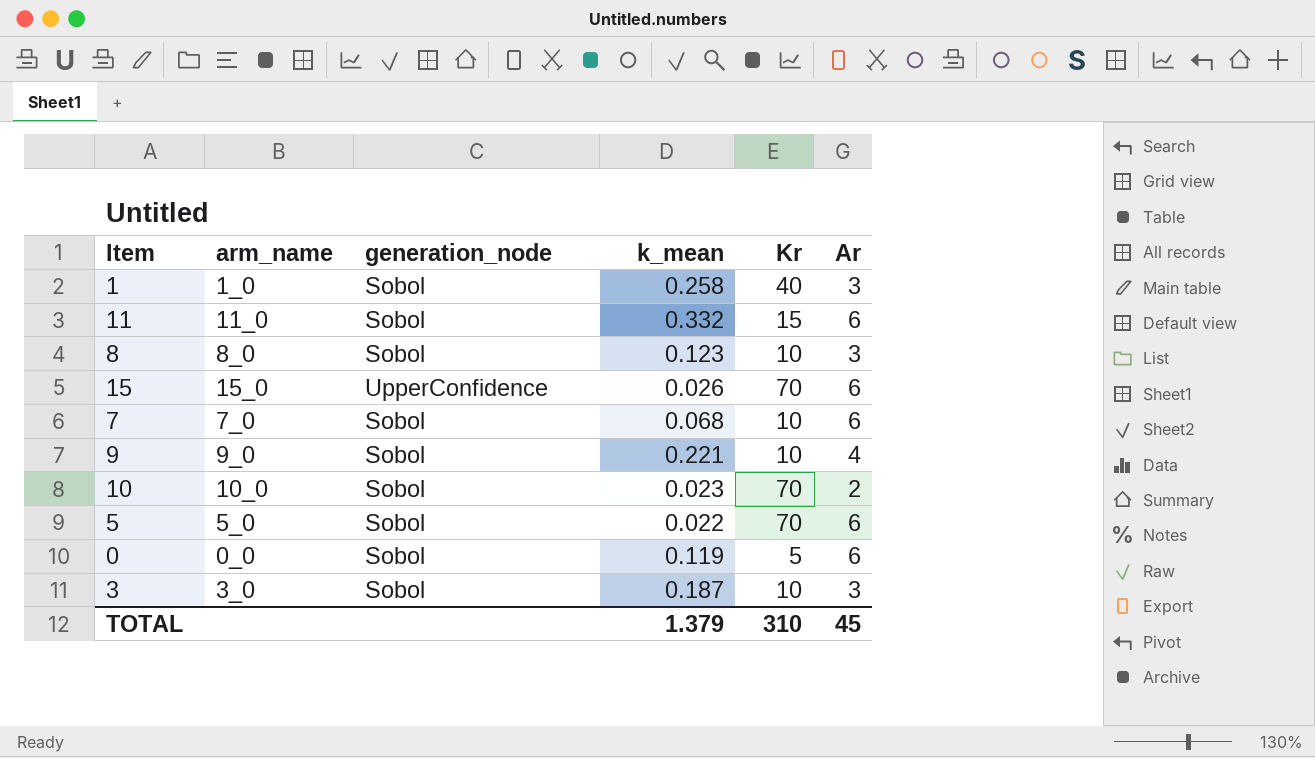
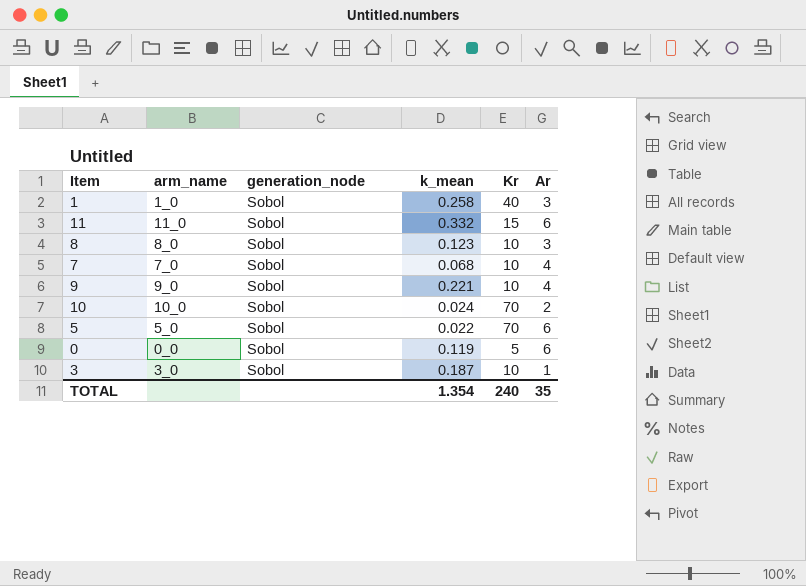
row 15: 15_0 | UpperConfidence | 0.026 | 70 | 6 -> none
7 | Ar: 6 -> 4
10 | k_mean: 0.023 -> 0.024
3 | Ar: 3 -> 1
TOTAL | k_mean: 1.379 -> 1.354
TOTAL | Kr: 310 -> 240
TOTAL | Ar: 45 -> 35

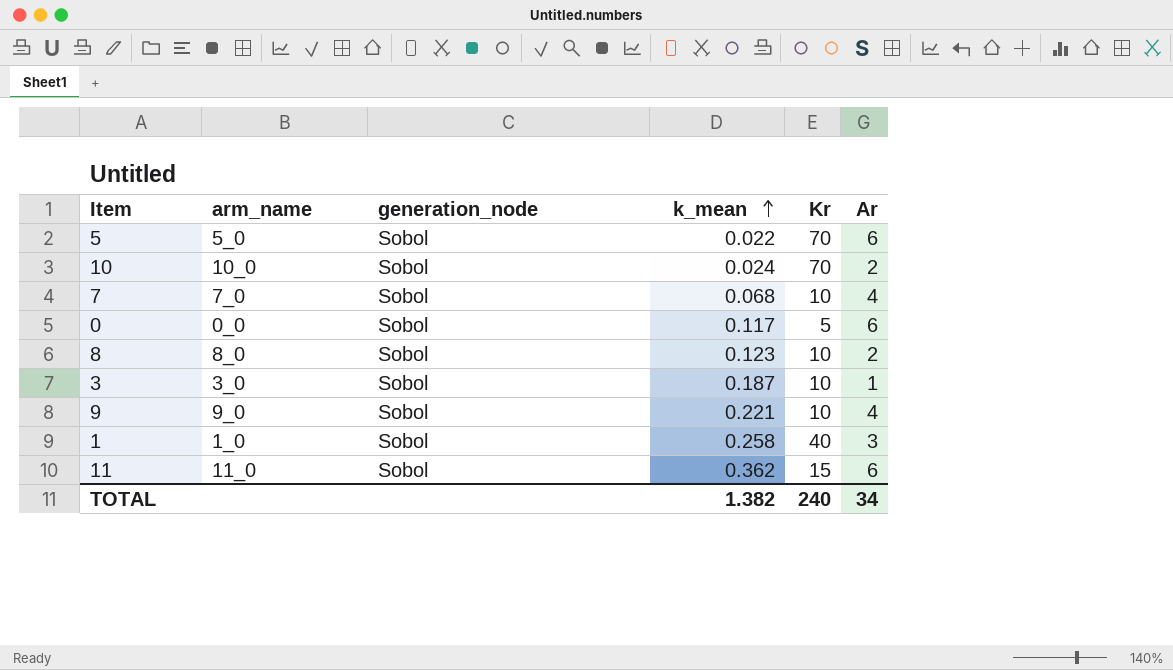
row order: none -> k_mean ascending
0 | k_mean: 0.119 -> 0.117
8 | Ar: 3 -> 2
11 | k_mean: 0.332 -> 0.362
TOTAL | k_mean: 1.354 -> 1.382
TOTAL | Ar: 35 -> 34

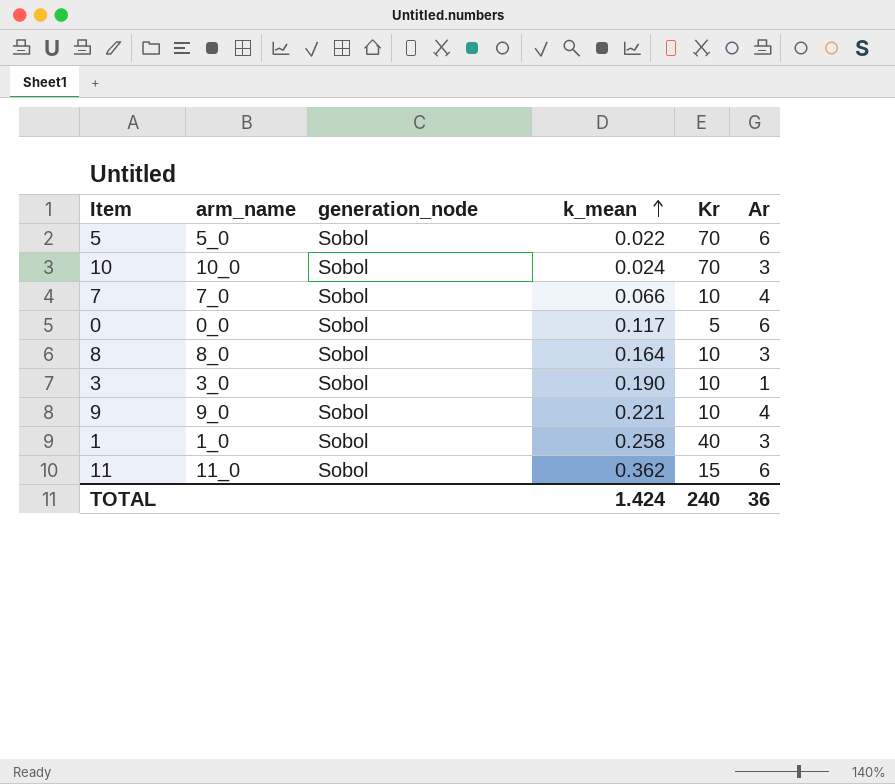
10 | Ar: 2 -> 3
7 | k_mean: 0.068 -> 0.066
8 | k_mean: 0.123 -> 0.164
8 | Ar: 2 -> 3
3 | k_mean: 0.187 -> 0.190
TOTAL | k_mean: 1.382 -> 1.424
TOTAL | Ar: 34 -> 36

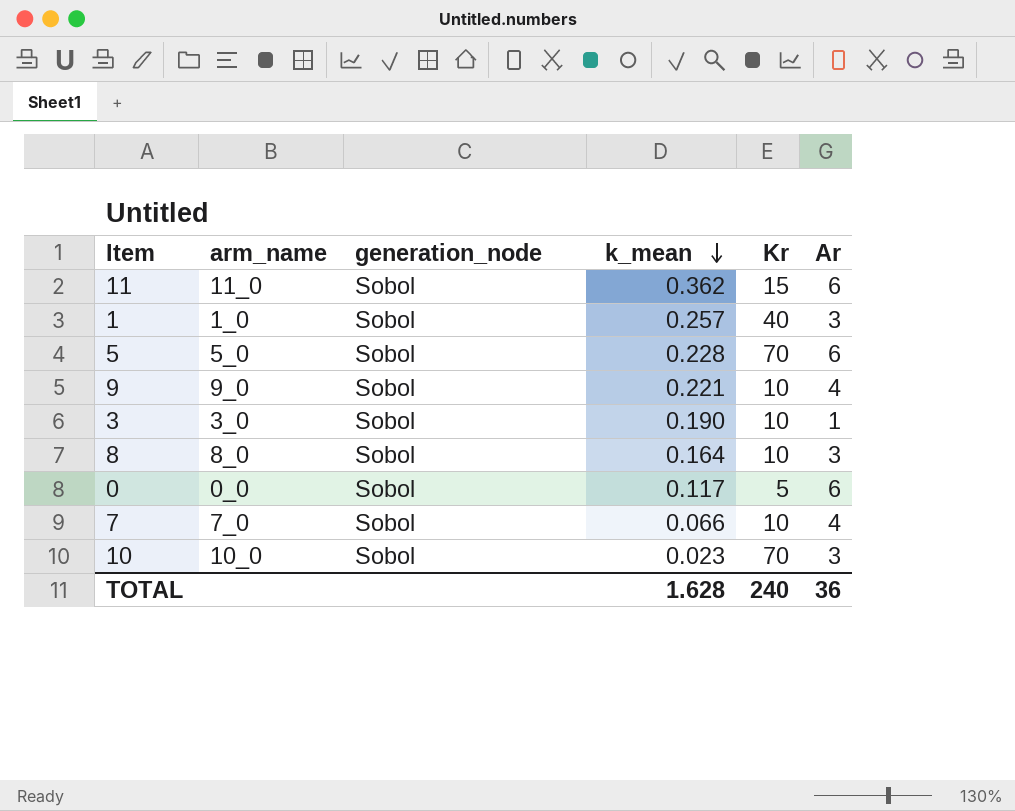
row order: k_mean ascending -> k_mean descending
1 | k_mean: 0.258 -> 0.257
5 | k_mean: 0.022 -> 0.228
10 | k_mean: 0.024 -> 0.023
TOTAL | k_mean: 1.424 -> 1.628

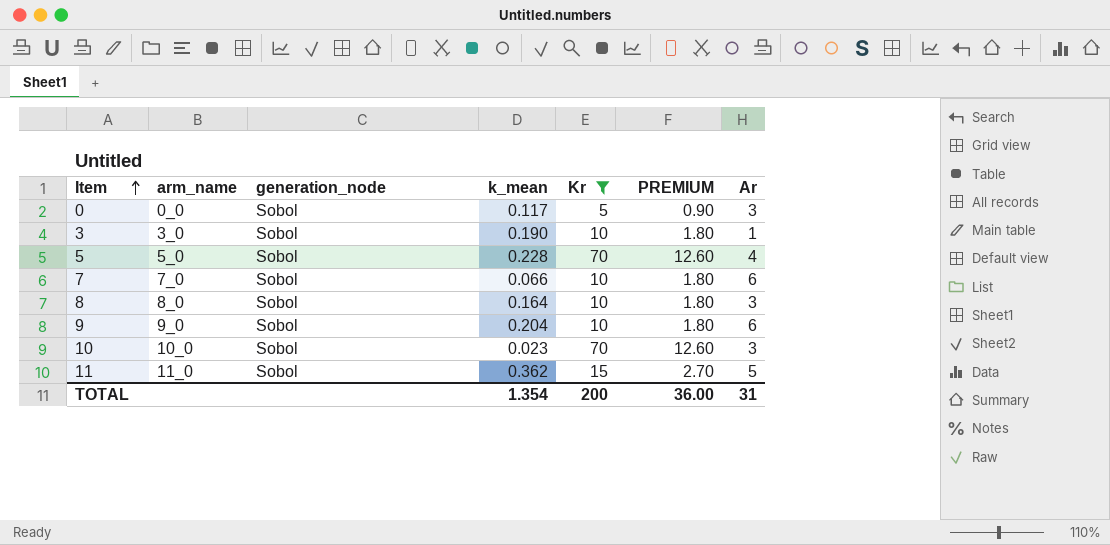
filter: none -> Kr != 40
row order: k_mean descending -> Item ascending
column PREMIUM | formula: none -> [Kr] * 0.18
0 | Ar: 6 -> 3
5 | Ar: 6 -> 4
7 | Ar: 4 -> 6
9 | k_mean: 0.221 -> 0.204
9 | Ar: 4 -> 6
11 | Ar: 6 -> 5
TOTAL | k_mean: 1.628 -> 1.354
TOTAL | Kr: 240 -> 200
TOTAL | Ar: 36 -> 31

